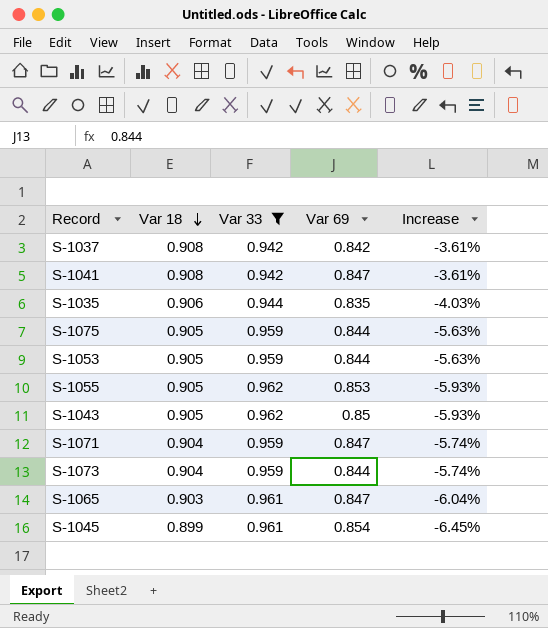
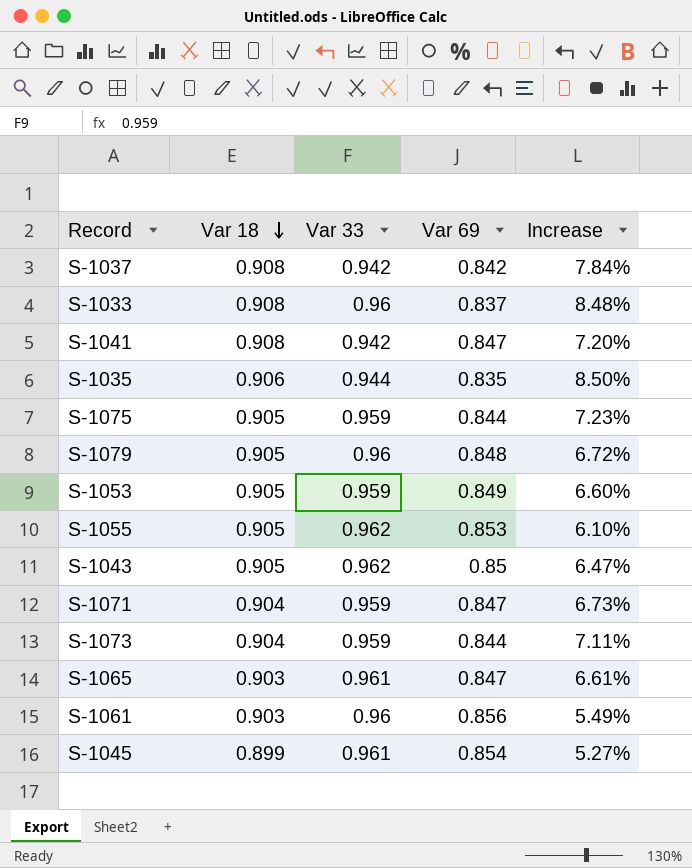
filter: Var 33 != 0.96 -> none
column Increase | formula: ([Var 18] - [Var 33]) / [Var 33] -> ([Var 18] - [Var 69]) / [Var 69]
S-1053 | Var 69: 0.844 -> 0.849

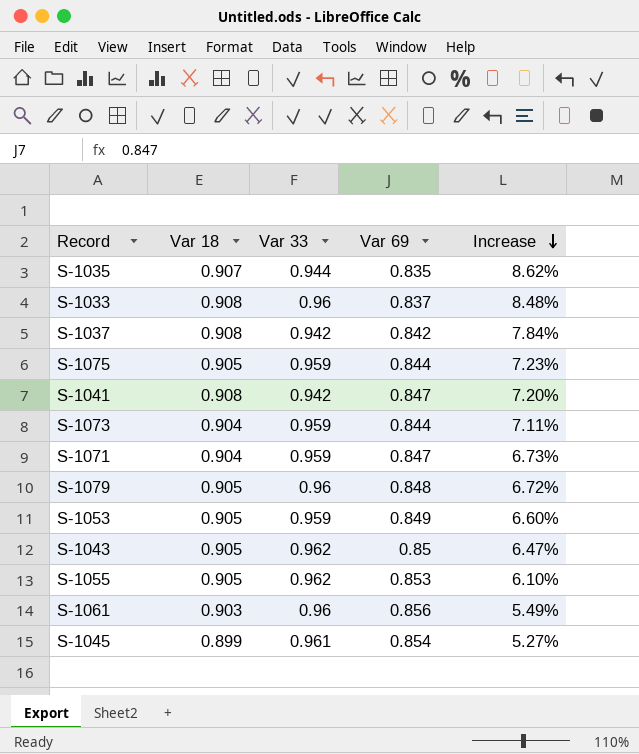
row order: Var 18 descending -> Increase descending
row S-1065: 0.903 | 0.961 | 0.847 | 6.61% -> none
S-1035 | Var 18: 0.906 -> 0.907
S-1035 | Increase: 8.50% -> 8.62%

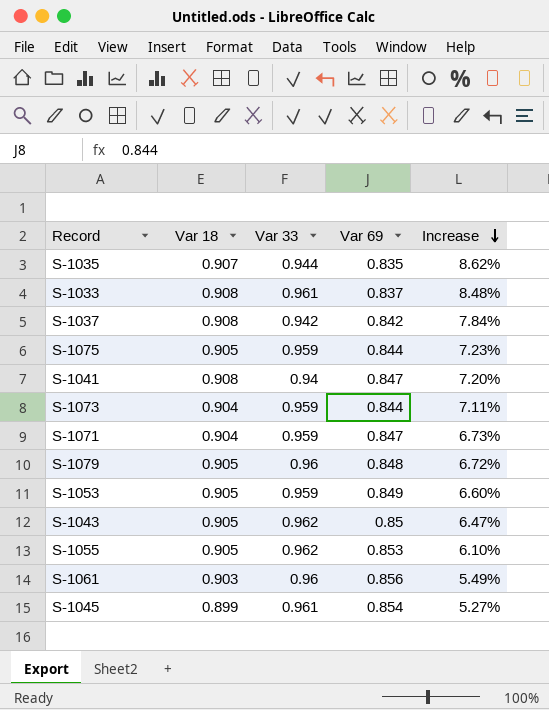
S-1033 | Var 33: 0.96 -> 0.961
S-1041 | Var 33: 0.942 -> 0.94

